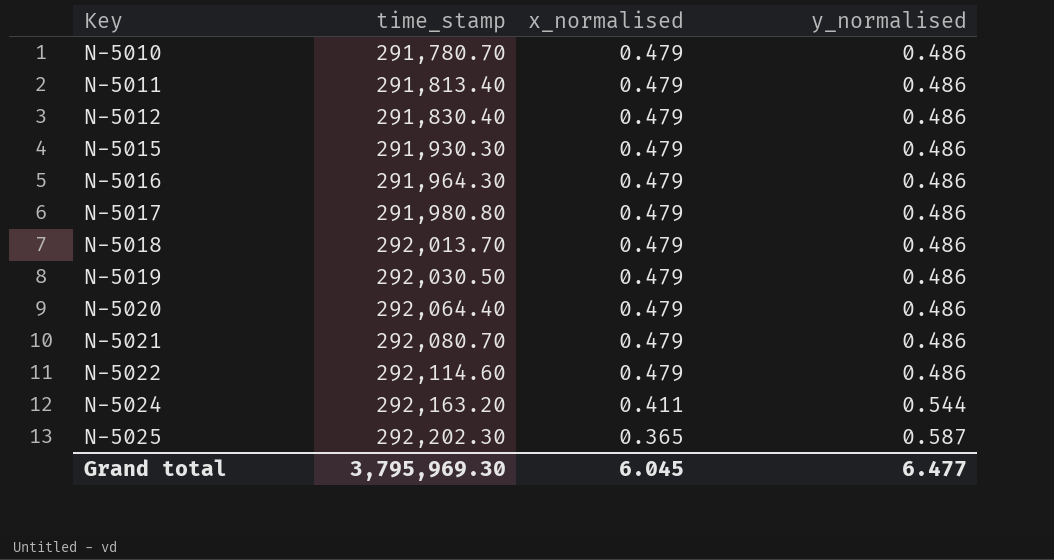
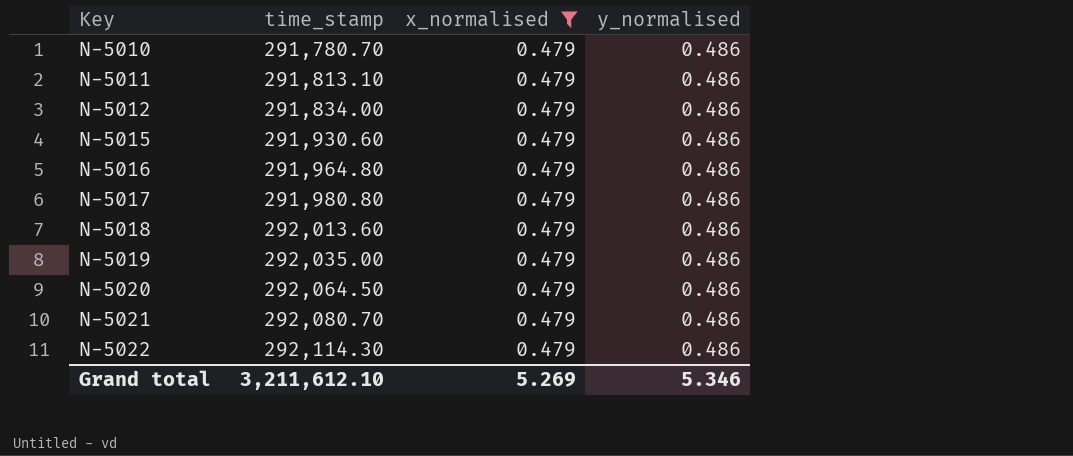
filter: none -> x_normalised = 0.479
N-5011 | time_stamp: 291,813.40 -> 291,813.10
N-5012 | time_stamp: 291,830.40 -> 291,834.00
N-5015 | time_stamp: 291,930.30 -> 291,930.60
N-5016 | time_stamp: 291,964.30 -> 291,964.80
N-5018 | time_stamp: 292,013.70 -> 292,013.60
N-5019 | time_stamp: 292,030.50 -> 292,035.00
N-5020 | time_stamp: 292,064.40 -> 292,064.50
N-5022 | time_stamp: 292,114.60 -> 292,114.30
Grand total | time_stamp: 3,795,969.30 -> 3,211,612.10
Grand total | x_normalised: 6.045 -> 5.269
Grand total | y_normalised: 6.477 -> 5.346

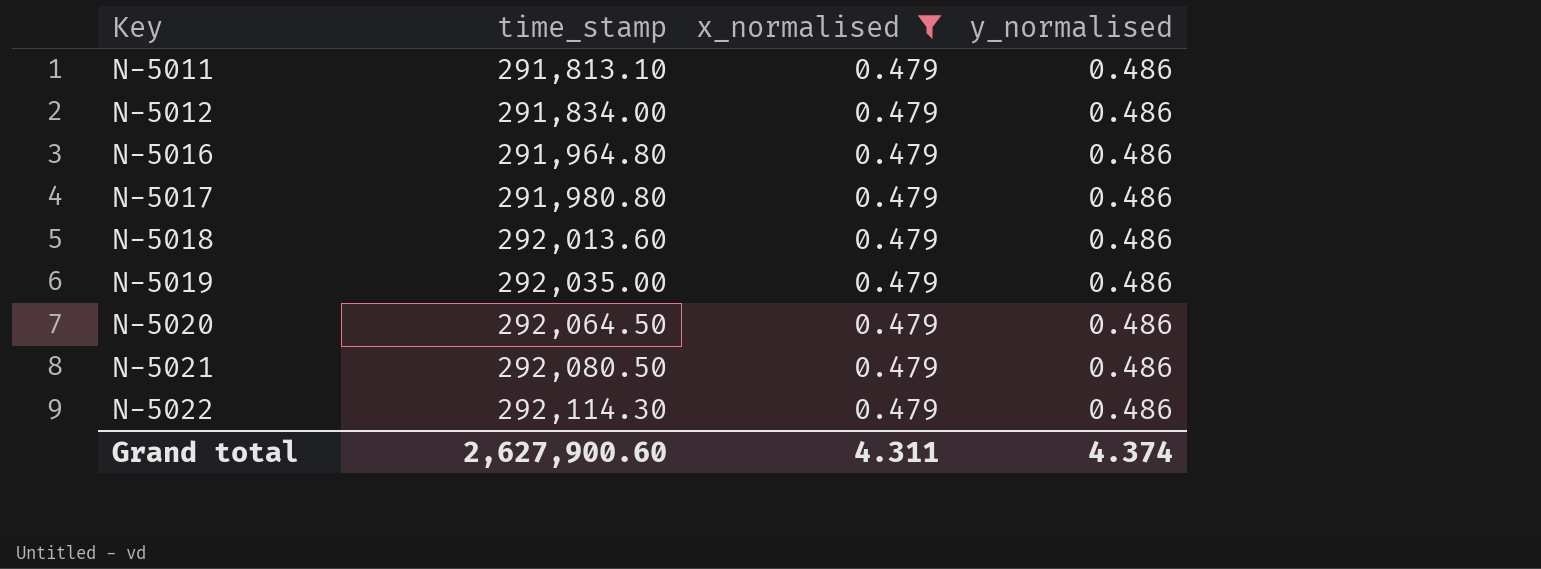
row N-5010: 291,780.70 | 0.479 | 0.486 -> none
row N-5015: 291,930.60 | 0.479 | 0.486 -> none
N-5021 | time_stamp: 292,080.70 -> 292,080.50
Grand total | time_stamp: 3,211,612.10 -> 2,627,900.60
Grand total | x_normalised: 5.269 -> 4.311
Grand total | y_normalised: 5.346 -> 4.374

